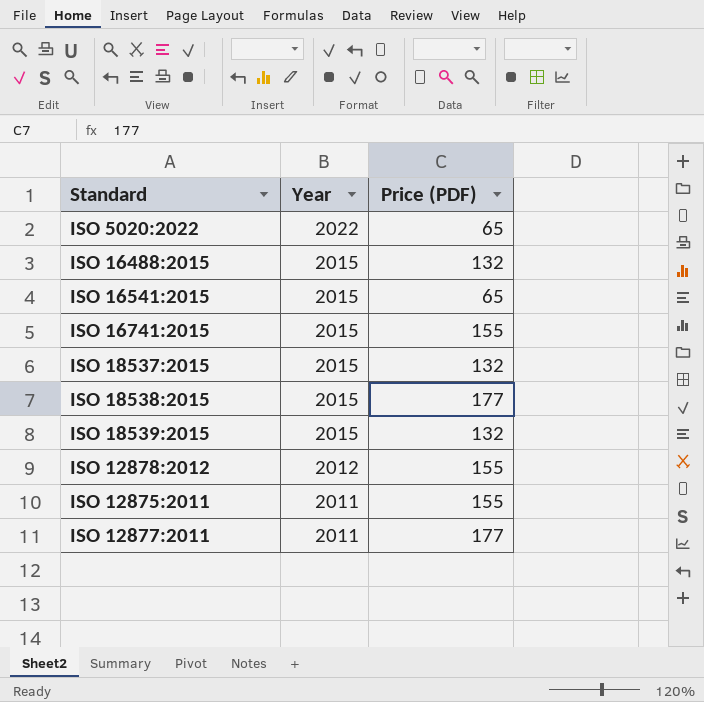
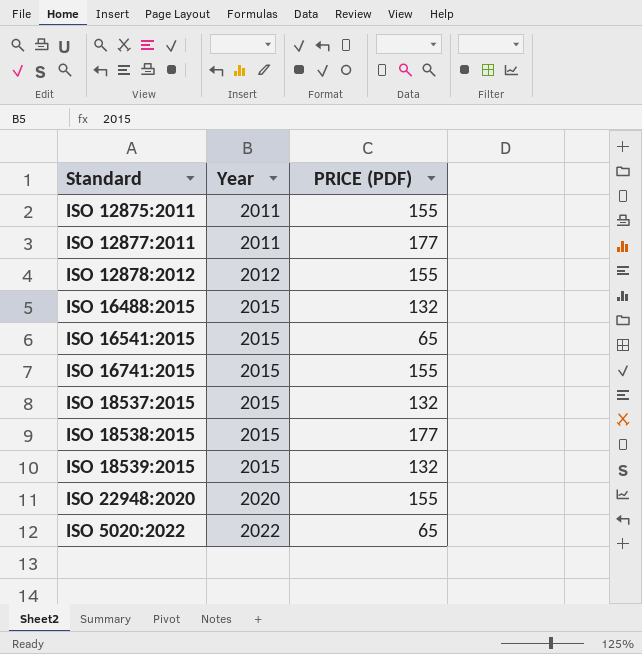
row order: Year descending -> Year ascending
column name: Price (PDF) -> PRICE (PDF)
row ISO 22948:2020: none -> 2020 | 155

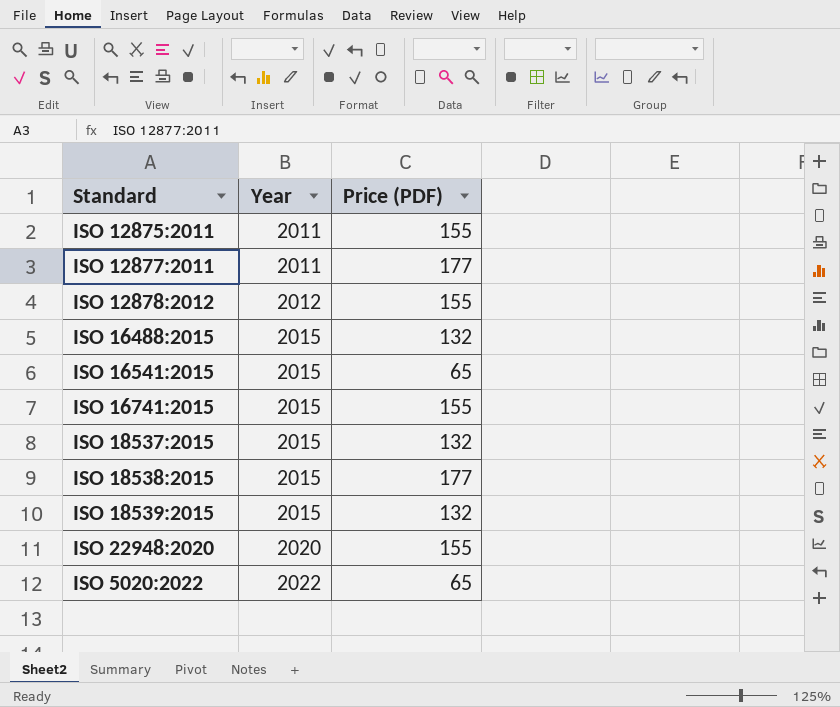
column name: PRICE (PDF) -> Price (PDF)

